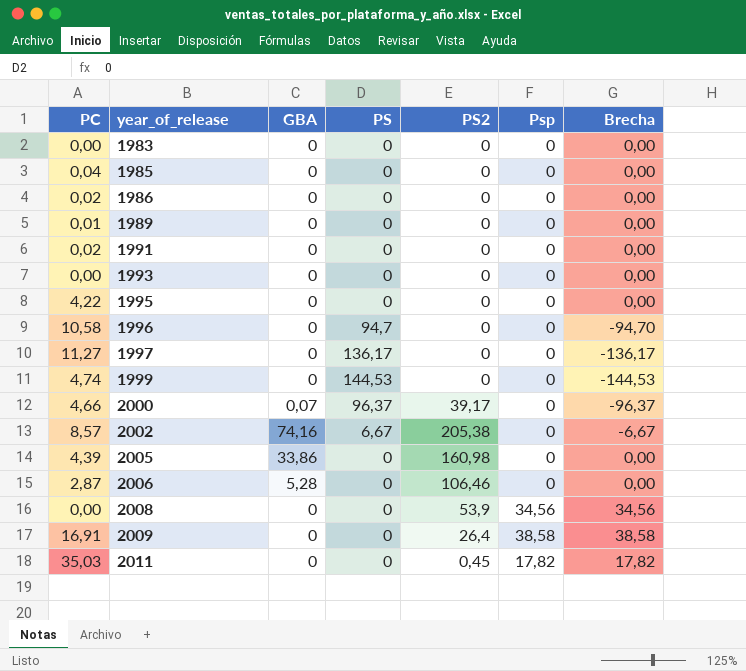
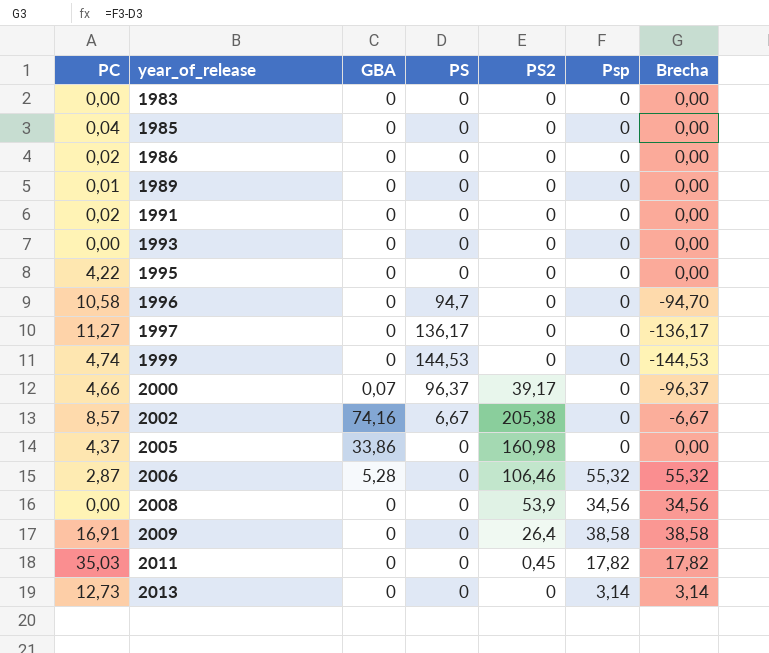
2005 | PC: 4,39 -> 4,37
2006 | Psp: 0 -> 55,32
2006 | Brecha: 0,00 -> 55,32
row 2013: none -> 12,73 | 0 | 0 | 0 | 3,14 | 3,14

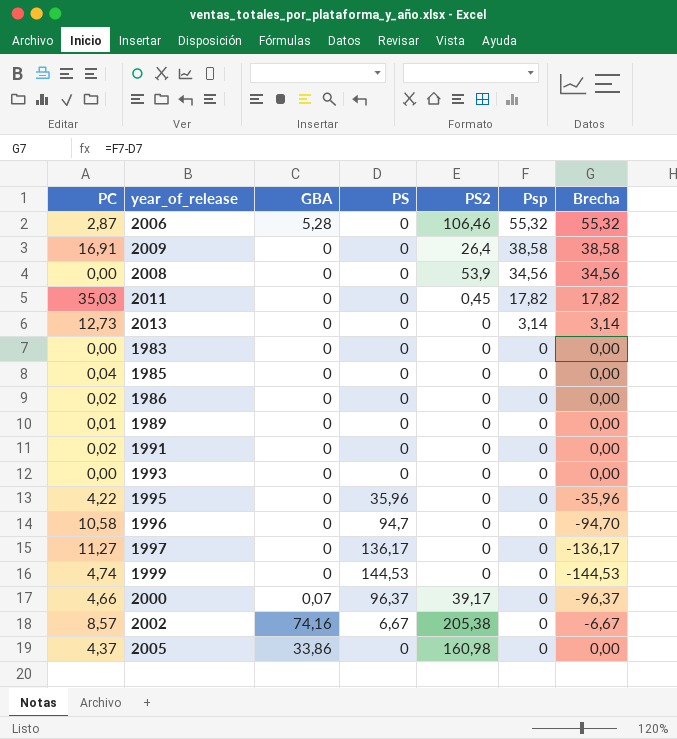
row order: year_of_release ascending -> Psp descending
1995 | PS: 0 -> 35,96
1995 | Brecha: 0,00 -> -35,96

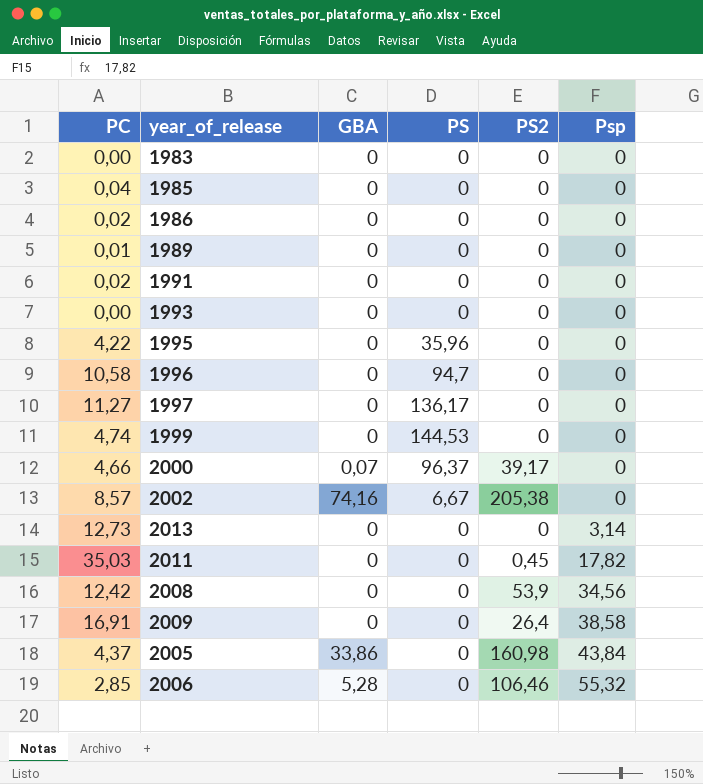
row order: Psp descending -> Psp ascending
column Brecha | formula: [Psp] - [PS] -> none
2008 | PC: 0,00 -> 12,42
2005 | Psp: 0 -> 43,84
2006 | PC: 2,87 -> 2,85

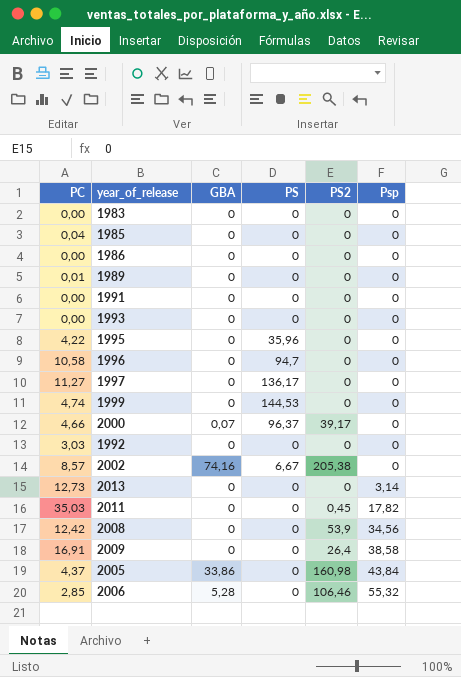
1986 | PC: 0,02 -> 0,00
1991 | PC: 0,02 -> 0,00
row 1992: none -> 3,03 | 0 | 0 | 0 | 0

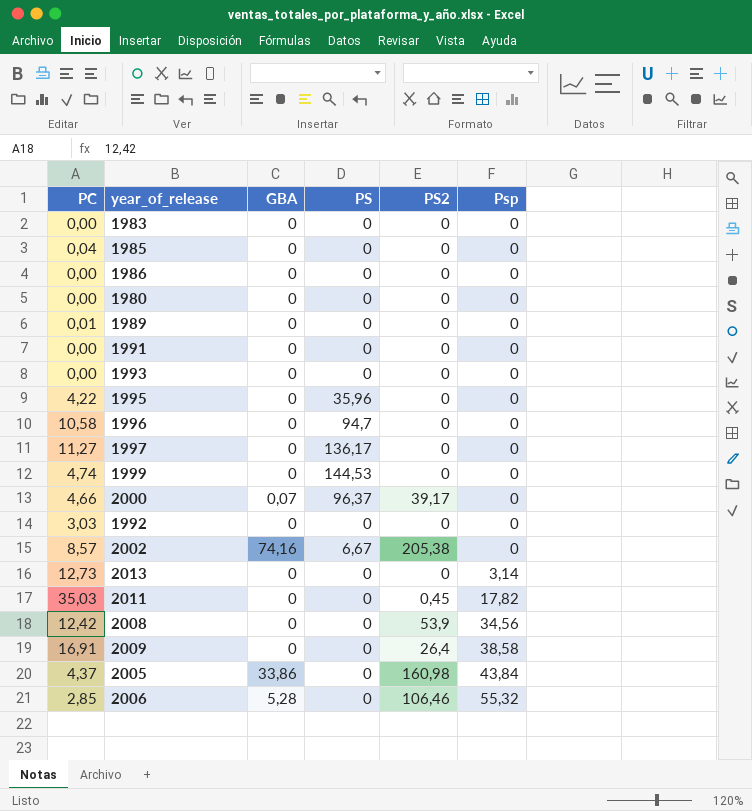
row 1980: none -> 0,00 | 0 | 0 | 0 | 0

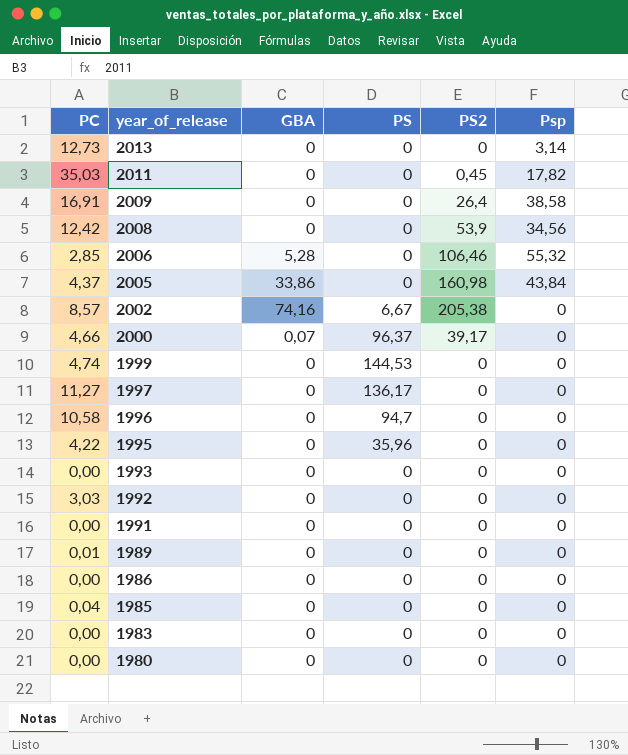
row order: Psp ascending -> year_of_release descending

